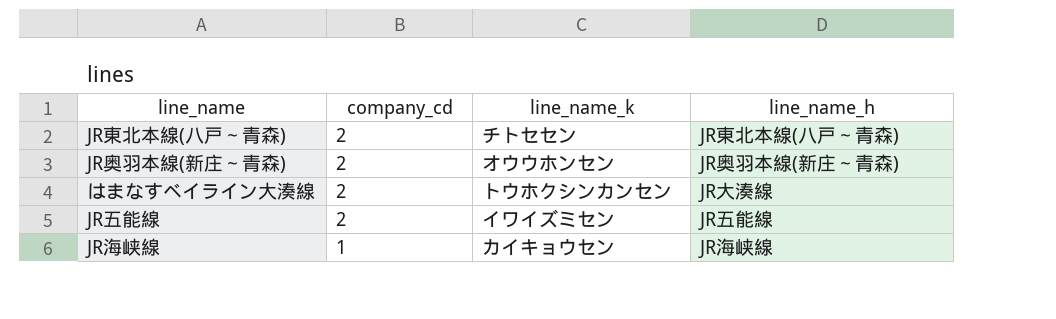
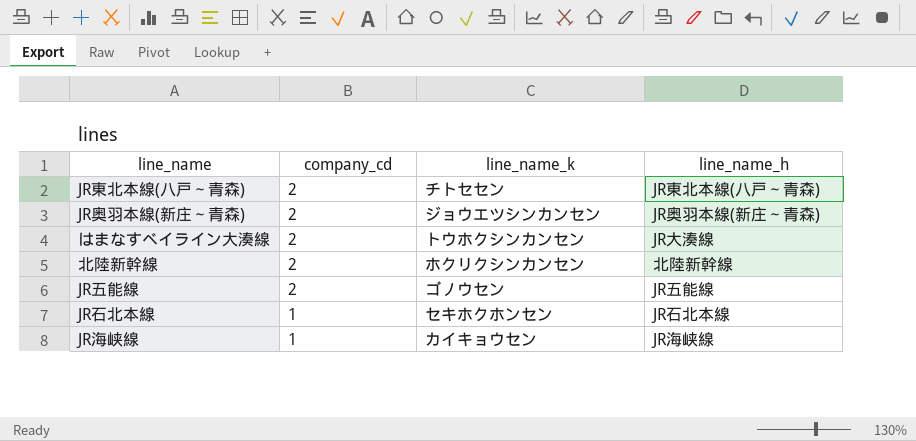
JR奥羽本線(新庄～青森) | line_name_k: オウウホンセン -> ジョウエツシンカンセン
row 北陸新幹線: none -> 2 | ホクリクシンカンセン | 北陸新幹線
JR五能線 | line_name_k: イワイズミセン -> ゴノウセン
row JR石北本線: none -> 1 | セキホクホンセン | JR石北本線

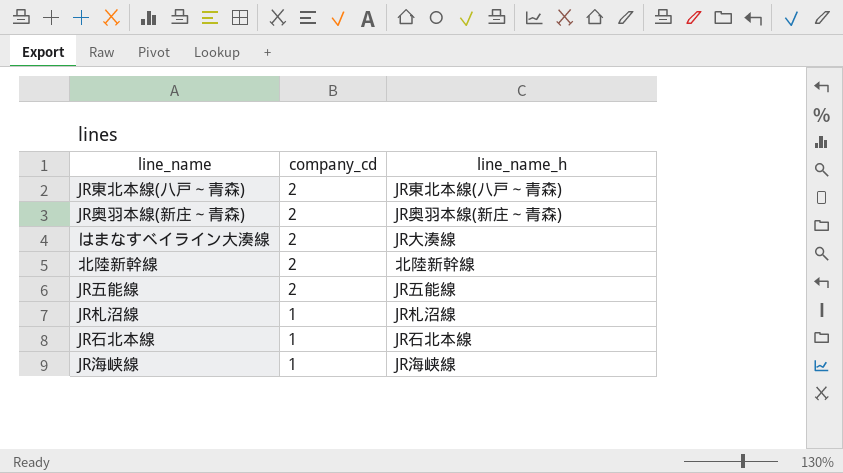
column line_name_k | position: 3 -> none
row JR札沼線: none -> 1 | JR札沼線

